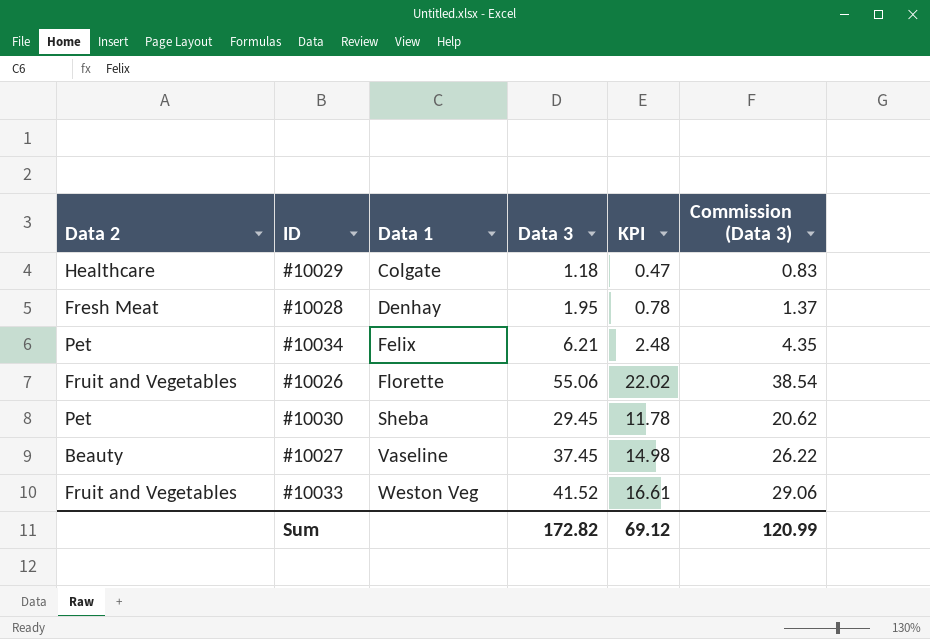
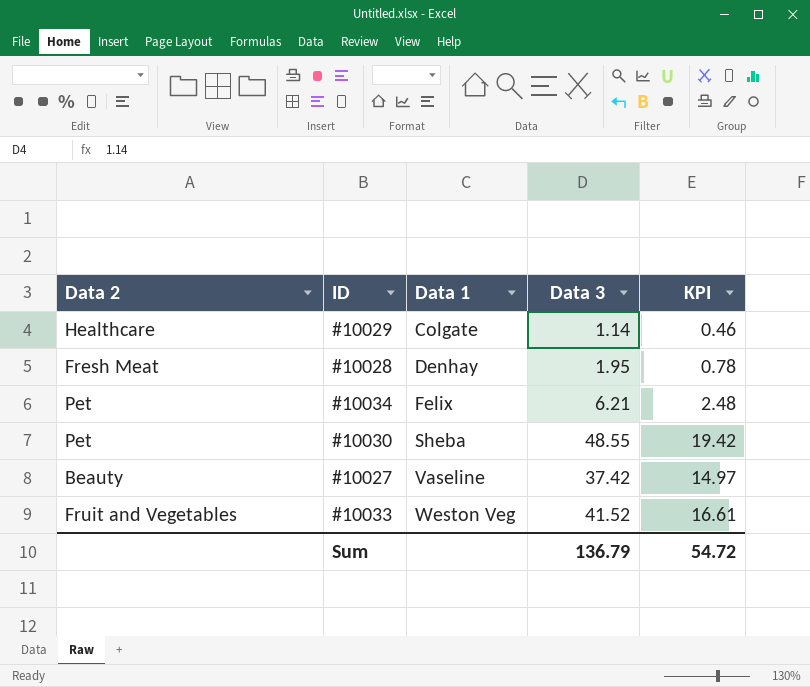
column Commission (Data 3) | formula: [Data 3] * 0.7 -> none
row #10026: Fruit and Vegetables | Florette | 55.06 | 22.02 | 38.54 -> none
#10029 | Data 3: 1.18 -> 1.14
#10029 | KPI: 0.47 -> 0.46
#10030 | Data 3: 29.45 -> 48.55
#10030 | KPI: 11.78 -> 19.42
#10027 | Data 3: 37.45 -> 37.42
#10027 | KPI: 14.98 -> 14.97
Sum | Data 3: 172.82 -> 136.79
Sum | KPI: 69.12 -> 54.72

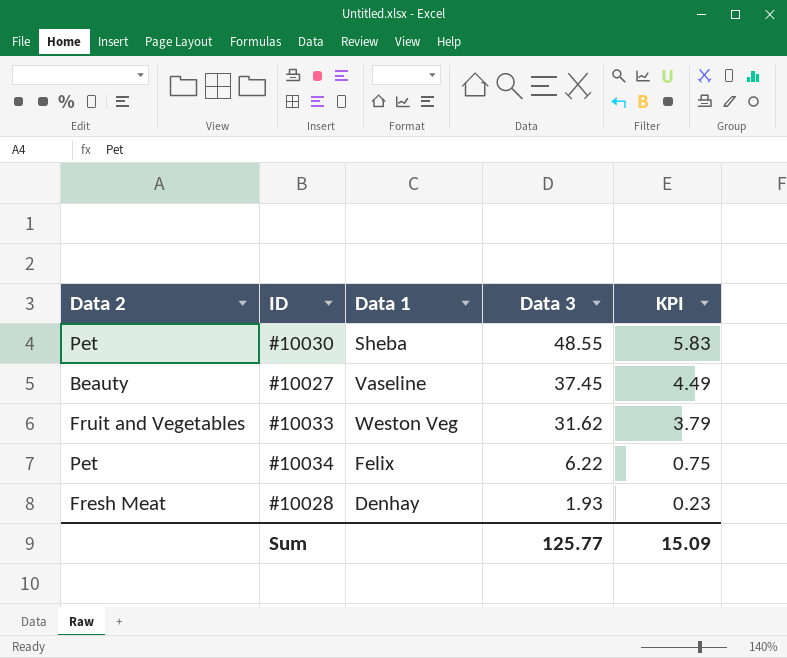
row order: Data 1 ascending -> Data 3 descending
column KPI | formula: [Data 3] * 0.4 -> [Data 3] * 0.12
row #10029: Healthcare | Colgate | 1.14 | 0.46 -> none
#10027 | Data 3: 37.42 -> 37.45
#10033 | Data 3: 41.52 -> 31.62
#10034 | Data 3: 6.21 -> 6.22
#10028 | Data 3: 1.95 -> 1.93
Sum | Data 3: 136.79 -> 125.77
Sum | KPI: 54.72 -> 15.09

